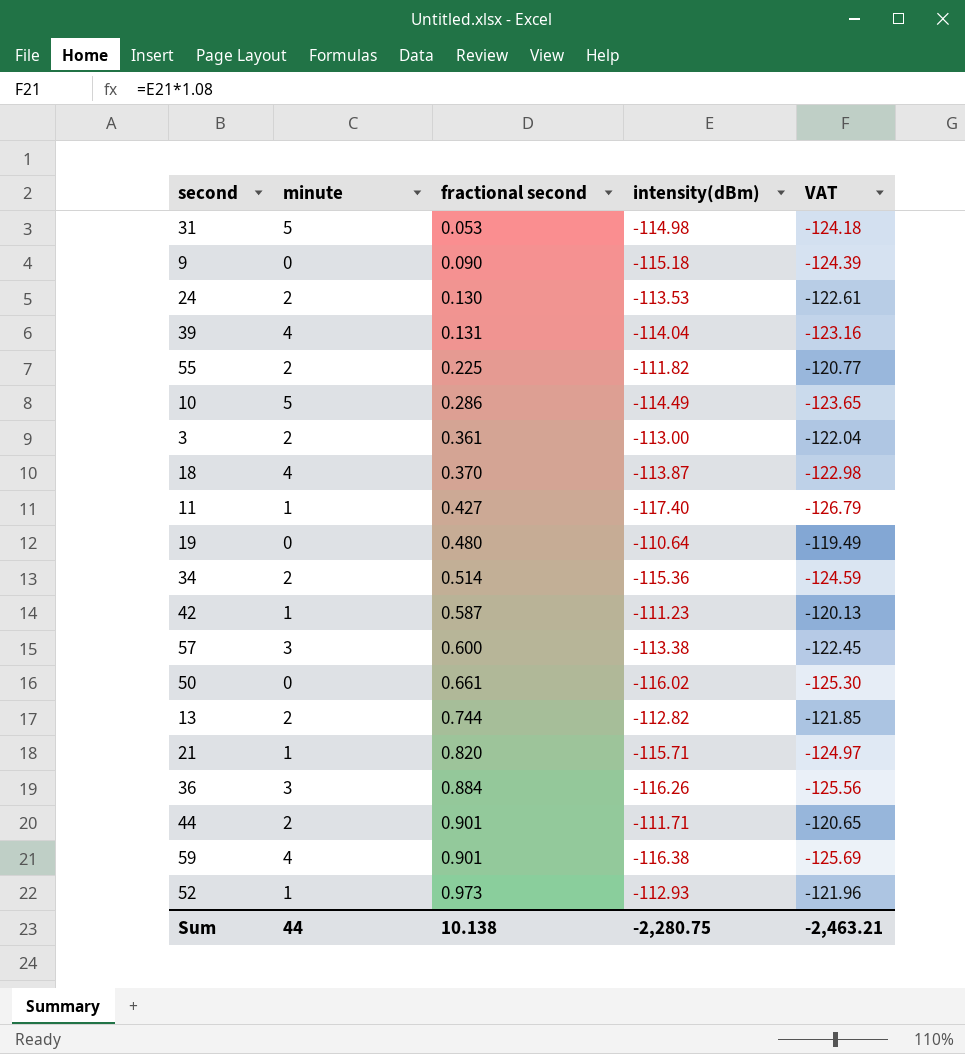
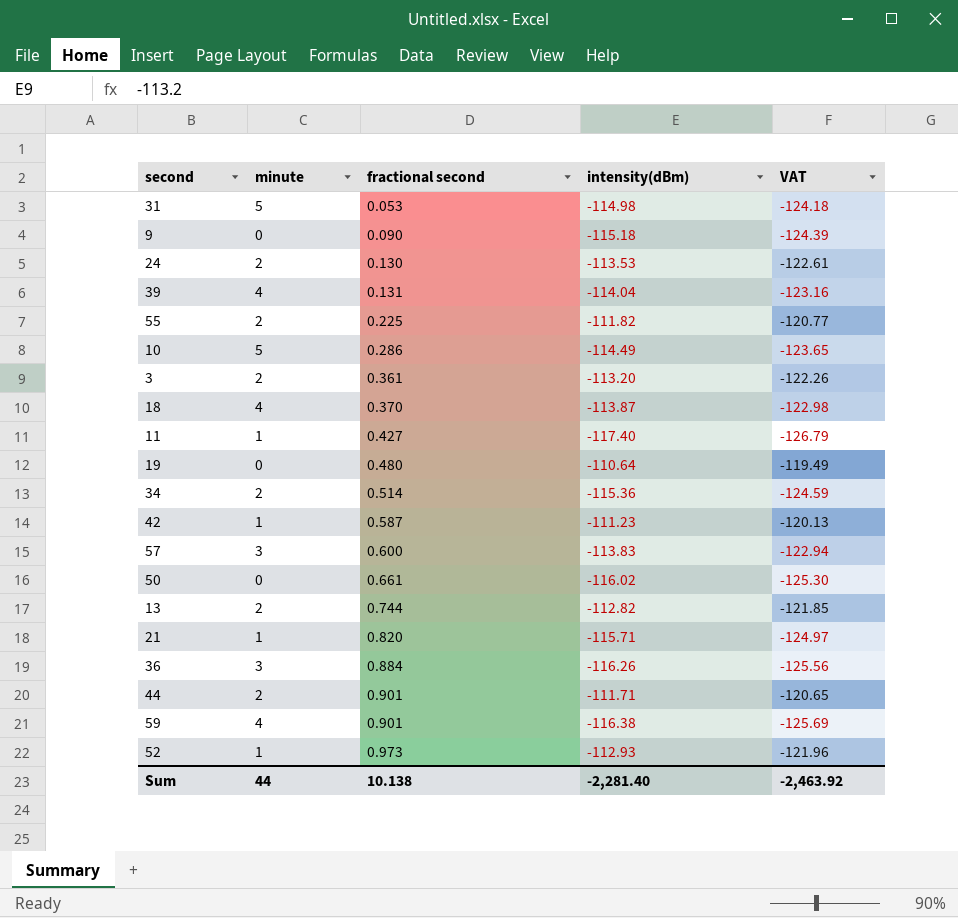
3 | intensity(dBm): -113.00 -> -113.20
3 | VAT: -122.04 -> -122.26
57 | intensity(dBm): -113.38 -> -113.83
57 | VAT: -122.45 -> -122.94
Sum | intensity(dBm): -2,280.75 -> -2,281.40
Sum | VAT: -2,463.21 -> -2,463.92

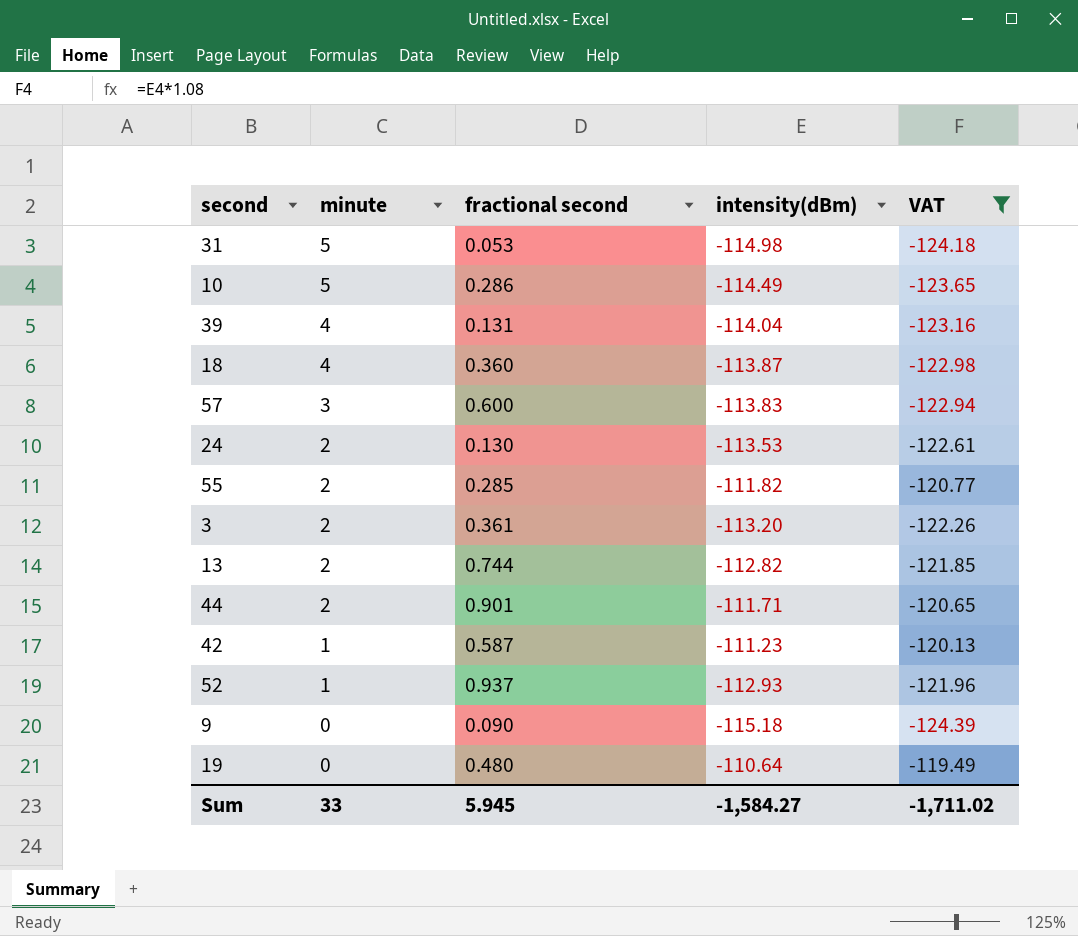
filter: none -> VAT >= -124.39
row order: fractional second ascending -> minute descending
18 | fractional second: 0.370 -> 0.360
55 | fractional second: 0.225 -> 0.285
52 | fractional second: 0.973 -> 0.937
Sum | minute: 44 -> 33
Sum | fractional second: 10.138 -> 5.945
Sum | intensity(dBm): -2,281.40 -> -1,584.27
Sum | VAT: -2,463.92 -> -1,711.02

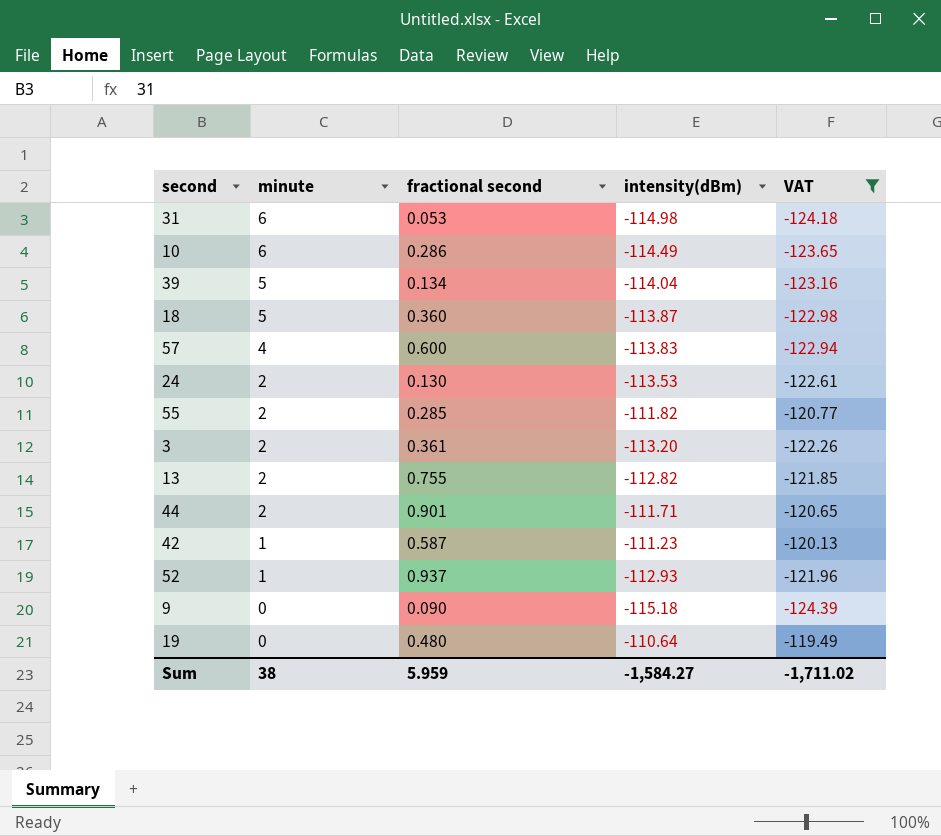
31 | minute: 5 -> 6
10 | minute: 5 -> 6
39 | minute: 4 -> 5
39 | fractional second: 0.131 -> 0.134
18 | minute: 4 -> 5
57 | minute: 3 -> 4
13 | fractional second: 0.744 -> 0.755
Sum | minute: 33 -> 38
Sum | fractional second: 5.945 -> 5.959

